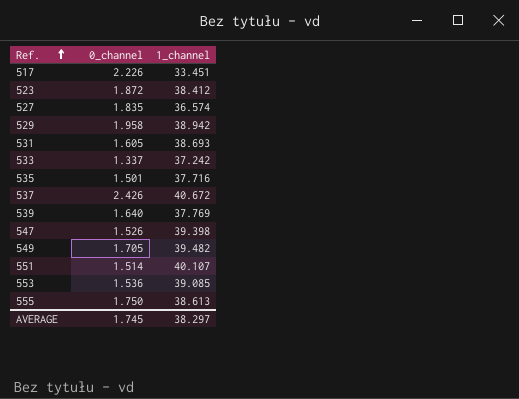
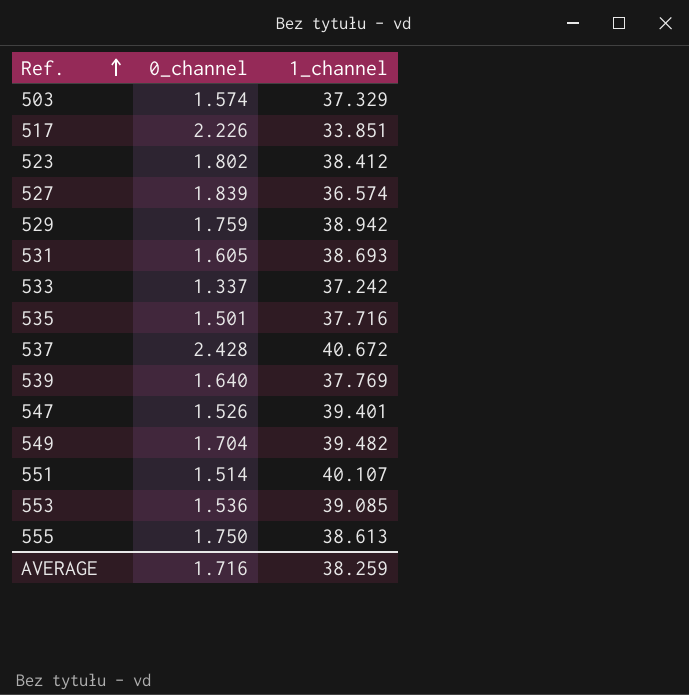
row 503: none -> 1.574 | 37.329
517 | 1_channel: 33.451 -> 33.851
523 | 0_channel: 1.872 -> 1.802
527 | 0_channel: 1.835 -> 1.839
529 | 0_channel: 1.958 -> 1.759
537 | 0_channel: 2.426 -> 2.428
547 | 1_channel: 39.398 -> 39.401
549 | 0_channel: 1.705 -> 1.704
AVERAGE | 0_channel: 1.745 -> 1.716
AVERAGE | 1_channel: 38.297 -> 38.259

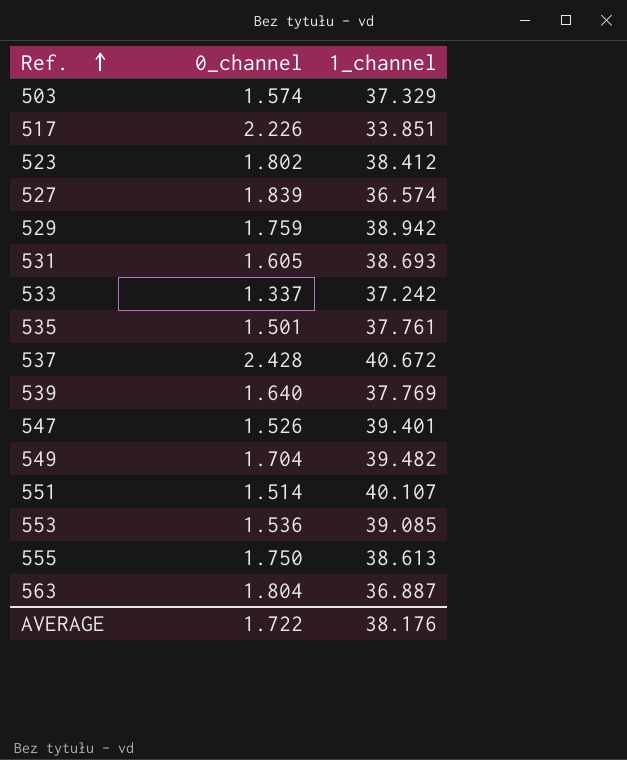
535 | 1_channel: 37.716 -> 37.761
row 563: none -> 1.804 | 36.887
AVERAGE | 0_channel: 1.716 -> 1.722
AVERAGE | 1_channel: 38.259 -> 38.176

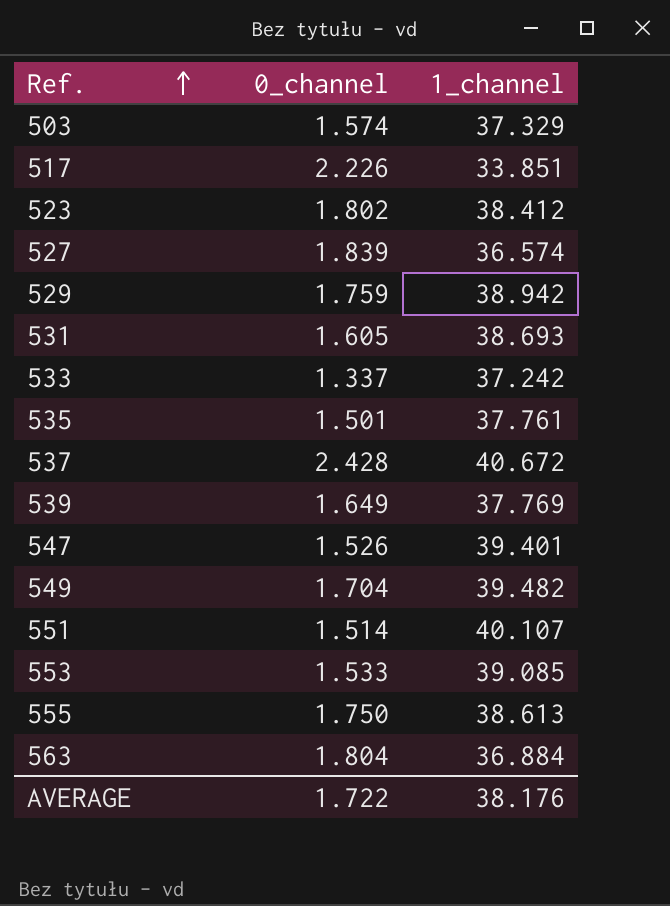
539 | 0_channel: 1.640 -> 1.649
553 | 0_channel: 1.536 -> 1.533
563 | 1_channel: 36.887 -> 36.884

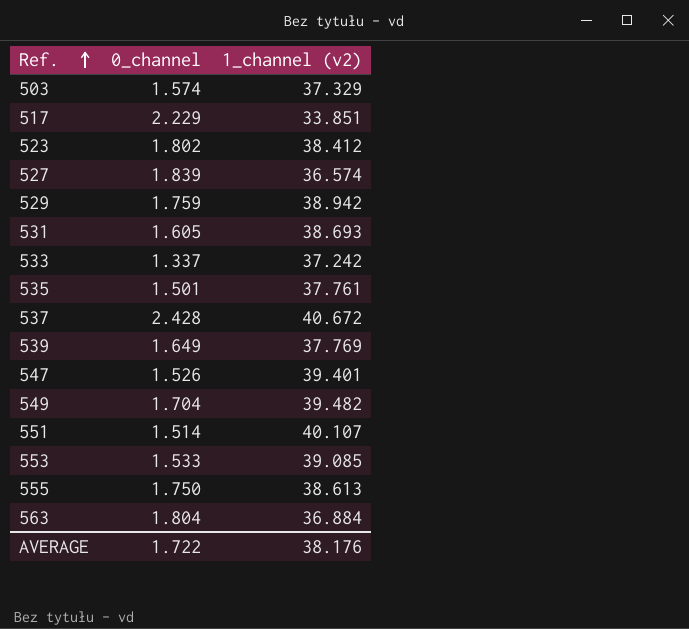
column name: 1_channel -> 1_channel (v2)
517 | 0_channel: 2.226 -> 2.229

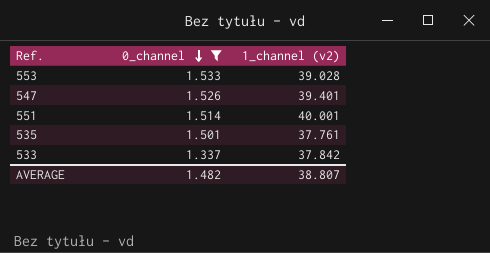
filter: none -> 0_channel <= 1.533
row order: Ref. ascending -> 0_channel descending
553 | 1_channel (v2): 39.085 -> 39.028
551 | 1_channel (v2): 40.107 -> 40.001
533 | 1_channel (v2): 37.242 -> 37.842
AVERAGE | 0_channel: 1.722 -> 1.482
AVERAGE | 1_channel (v2): 38.176 -> 38.807

